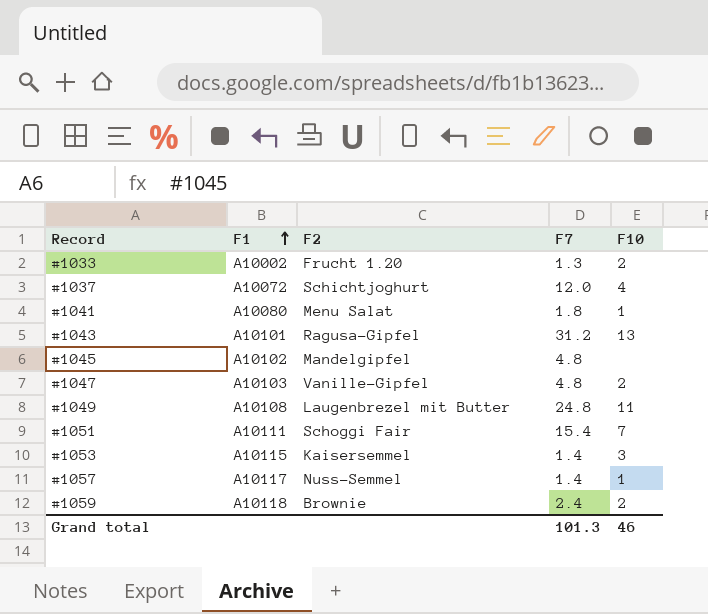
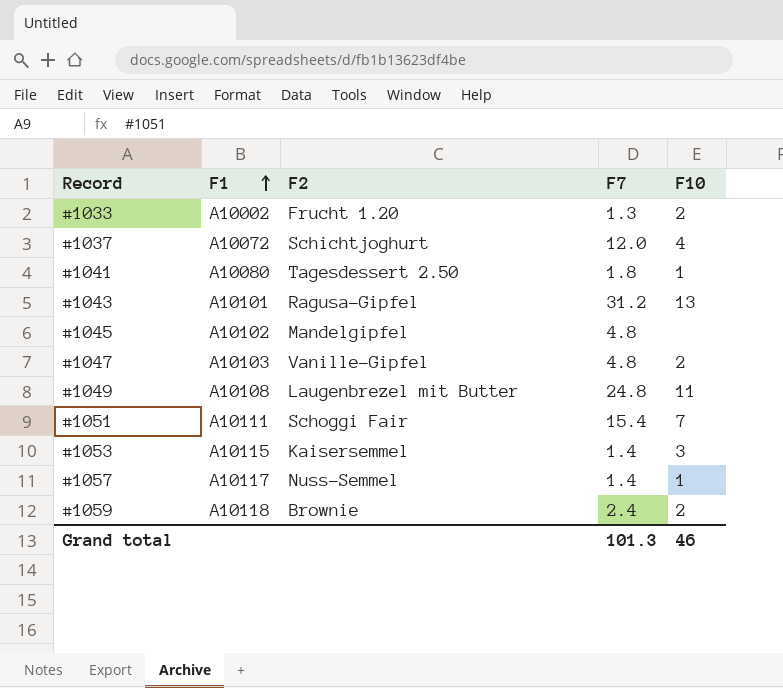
#1041 | F2: Menu Salat -> Tagesdessert 2.50

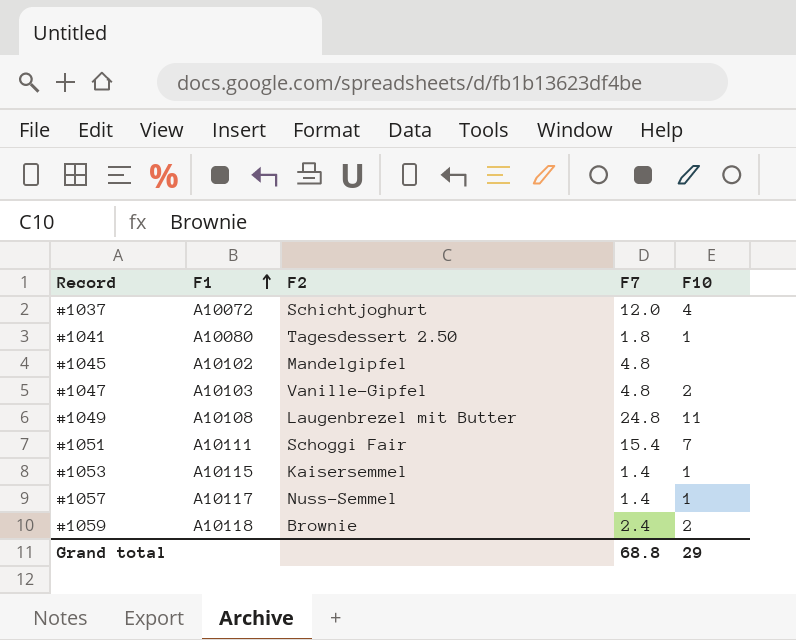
row #1033: A10002 | Frucht 1.20 | 1.3 | 2 -> none
row #1043: A10101 | Ragusa-Gipfel | 31.2 | 13 -> none
#1053 | F10: 3 -> 1
Grand total | F7: 101.3 -> 68.8
Grand total | F10: 46 -> 29

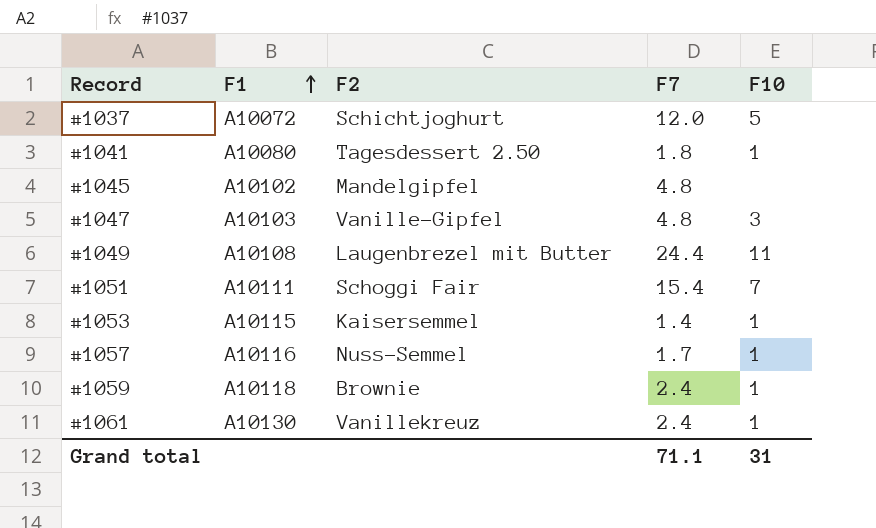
#1037 | F10: 4 -> 5
#1047 | F10: 2 -> 3
#1049 | F7: 24.8 -> 24.4
#1057 | F1: A10117 -> A10116
#1057 | F7: 1.4 -> 1.7
#1059 | F10: 2 -> 1
row #1061: none -> A10130 | Vanillekreuz | 2.4 | 1
Grand total | F7: 68.8 -> 71.1
Grand total | F10: 29 -> 31

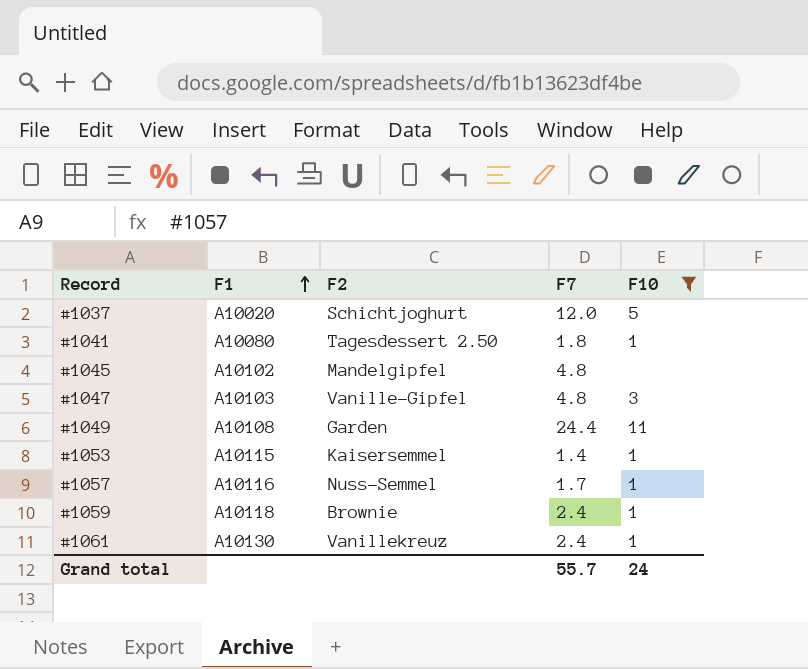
filter: none -> F10 != 7
#1037 | F1: A10072 -> A10020
#1049 | F2: Laugenbrezel mit Butter -> Garden
Grand total | F7: 71.1 -> 55.7
Grand total | F10: 31 -> 24

